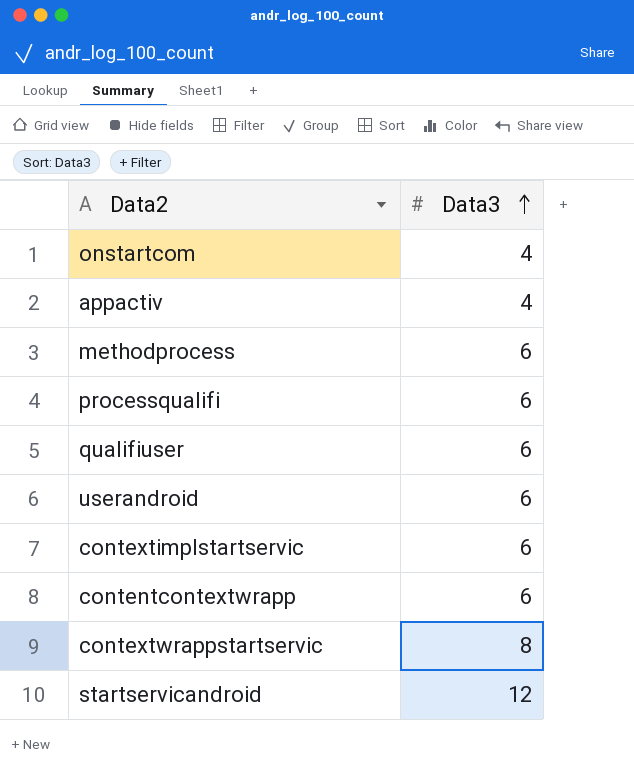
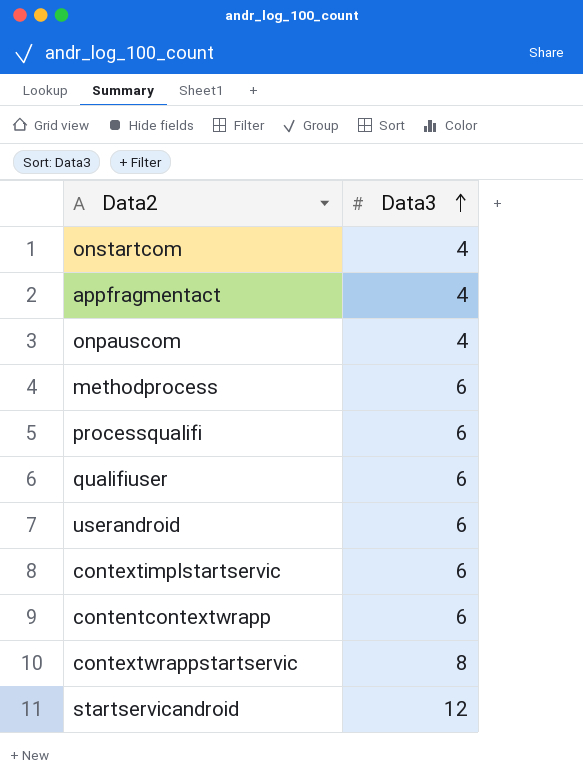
row appactiv: 4 -> none
row appfragmentact: none -> 4
row onpauscom: none -> 4

